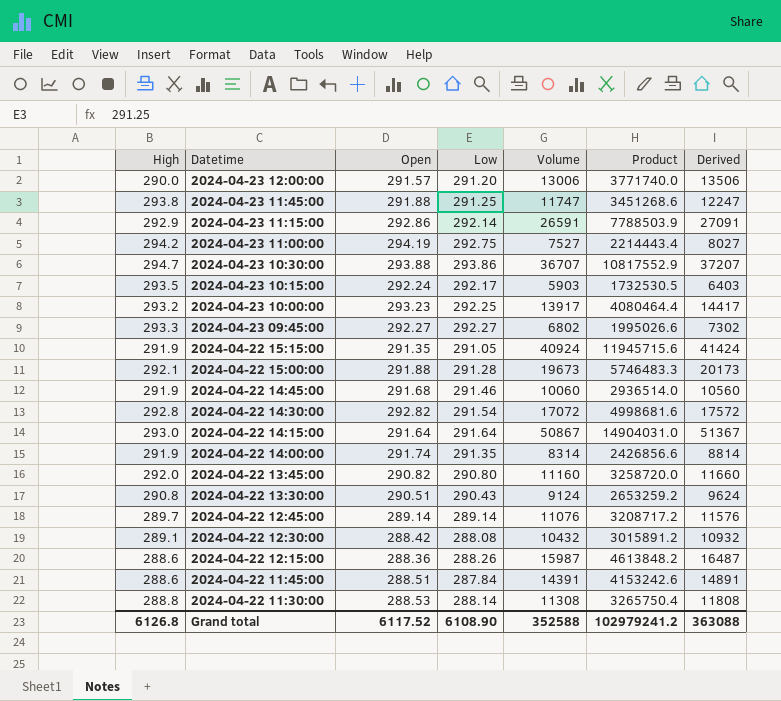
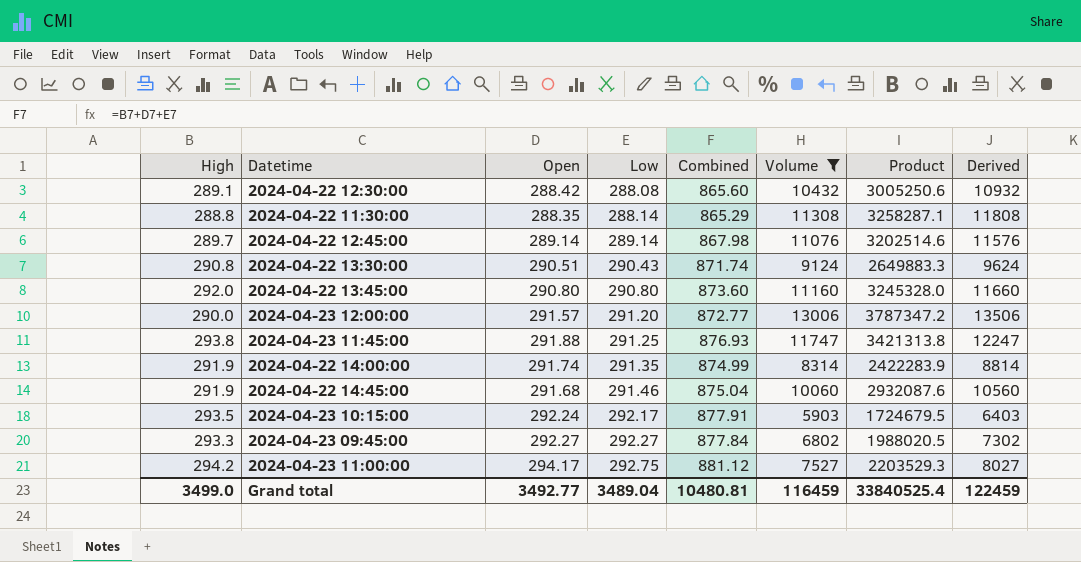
filter: none -> Volume <= 13006
row order: Datetime descending -> Low ascending
column Combined | formula: none -> [High] + [Open] + [Low]
column Product | formula: [High] * [Volume] -> [Low] * [Volume]
2024-04-22 11:30:00 | Open: 288.53 -> 288.35
2024-04-22 13:45:00 | Open: 290.82 -> 290.80
2024-04-23 11:00:00 | Open: 294.19 -> 294.17
Grand total | High: 6126.8 -> 3499.0
Grand total | Open: 6117.52 -> 3492.77
Grand total | Low: 6108.90 -> 3489.04
Grand total | Volume: 352588 -> 116459
Grand total | Product: 102979241.2 -> 33840525.4
Grand total | Derived: 363088 -> 122459

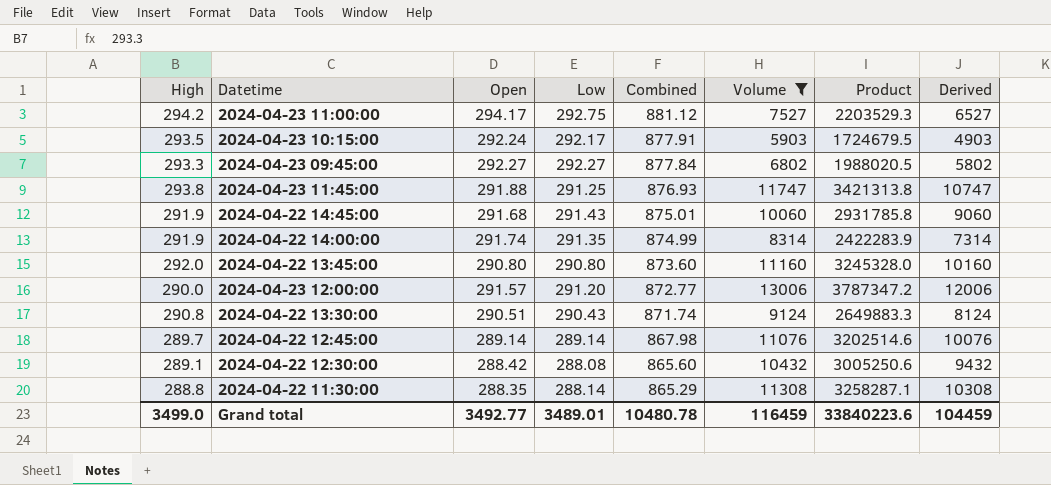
row order: Low ascending -> Combined descending
column Derived | formula: [Volume] + 500 -> [Volume] - 1000
2024-04-22 14:45:00 | Low: 291.46 -> 291.43
2024-04-22 14:45:00 | Combined: 875.04 -> 875.01
2024-04-22 14:45:00 | Product: 2932087.6 -> 2931785.8
Grand total | Low: 3489.04 -> 3489.01
Grand total | Combined: 10480.81 -> 10480.78
Grand total | Product: 33840525.4 -> 33840223.6
Grand total | Derived: 122459 -> 104459

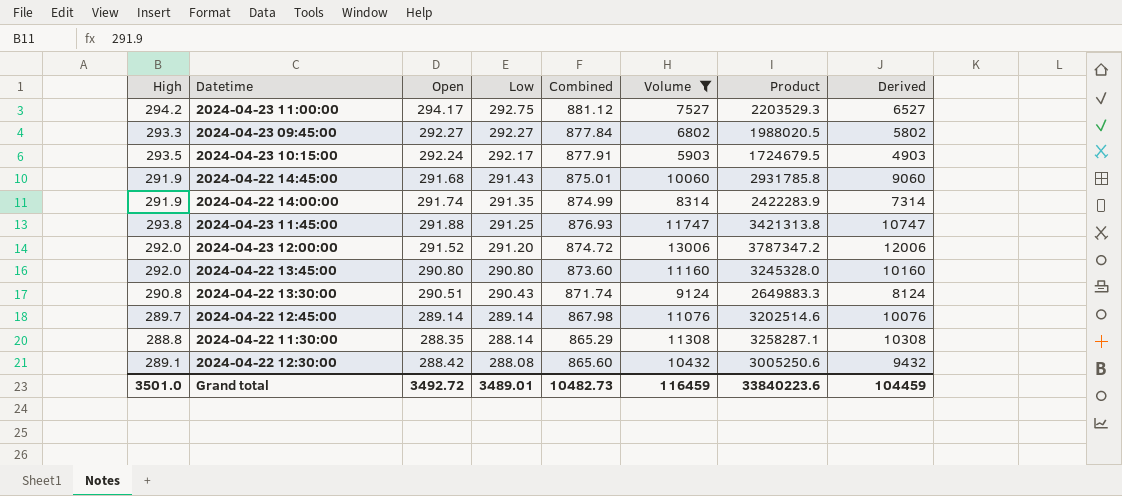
row order: Combined descending -> Low descending
2024-04-23 12:00:00 | High: 290.0 -> 292.0
2024-04-23 12:00:00 | Open: 291.57 -> 291.52
2024-04-23 12:00:00 | Combined: 872.77 -> 874.72
Grand total | High: 3499.0 -> 3501.0
Grand total | Open: 3492.77 -> 3492.72
Grand total | Combined: 10480.78 -> 10482.73

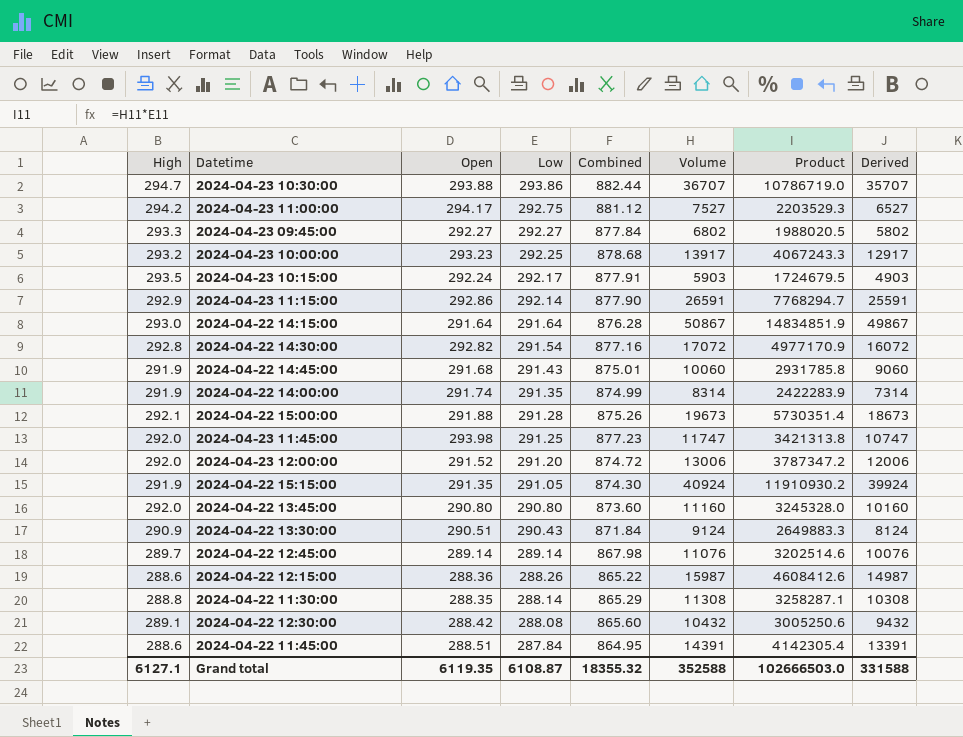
filter: Volume <= 13006 -> none
2024-04-23 11:45:00 | High: 293.8 -> 292.0
2024-04-23 11:45:00 | Open: 291.88 -> 293.98
2024-04-23 11:45:00 | Combined: 876.93 -> 877.23
2024-04-22 13:30:00 | High: 290.8 -> 290.9
2024-04-22 13:30:00 | Combined: 871.74 -> 871.84
Grand total | High: 3501.0 -> 6127.1
Grand total | Open: 3492.72 -> 6119.35
Grand total | Low: 3489.01 -> 6108.87
Grand total | Combined: 10482.73 -> 18355.32
Grand total | Volume: 116459 -> 352588
Grand total | Product: 33840223.6 -> 102666503.0
Grand total | Derived: 104459 -> 331588

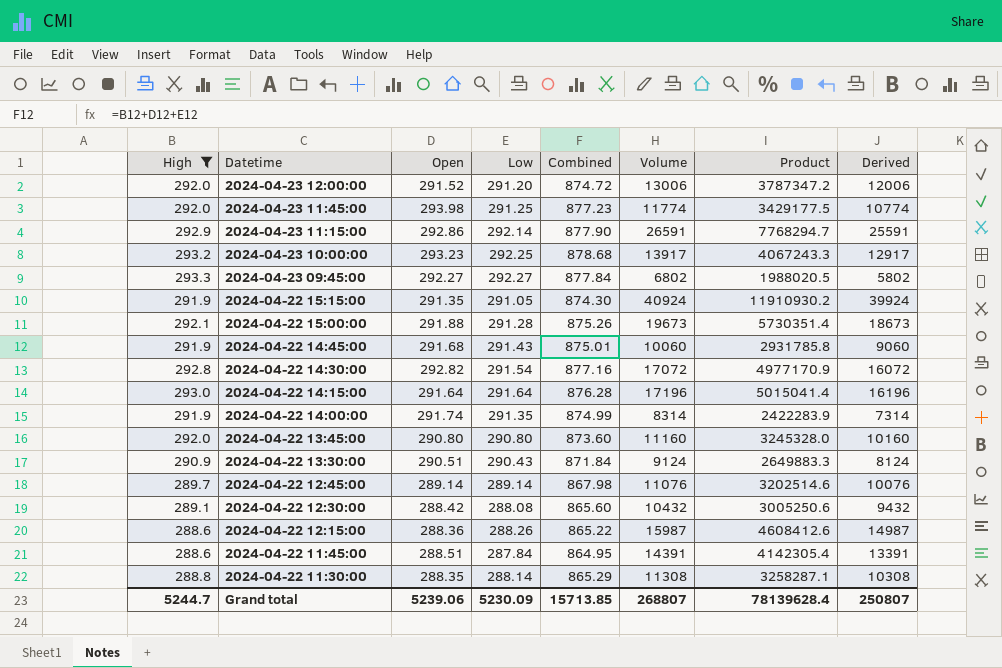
filter: none -> High <= 293.3
row order: Low descending -> Datetime descending
2024-04-23 11:45:00 | Volume: 11747 -> 11774
2024-04-23 11:45:00 | Product: 3421313.8 -> 3429177.5
2024-04-23 11:45:00 | Derived: 10747 -> 10774
2024-04-22 14:15:00 | Volume: 50867 -> 17196
2024-04-22 14:15:00 | Product: 14834851.9 -> 5015041.4
2024-04-22 14:15:00 | Derived: 49867 -> 16196
Grand total | High: 6127.1 -> 5244.7
Grand total | Open: 6119.35 -> 5239.06
Grand total | Low: 6108.87 -> 5230.09
Grand total | Combined: 18355.32 -> 15713.85
Grand total | Volume: 352588 -> 268807
Grand total | Product: 102666503.0 -> 78139628.4
Grand total | Derived: 331588 -> 250807

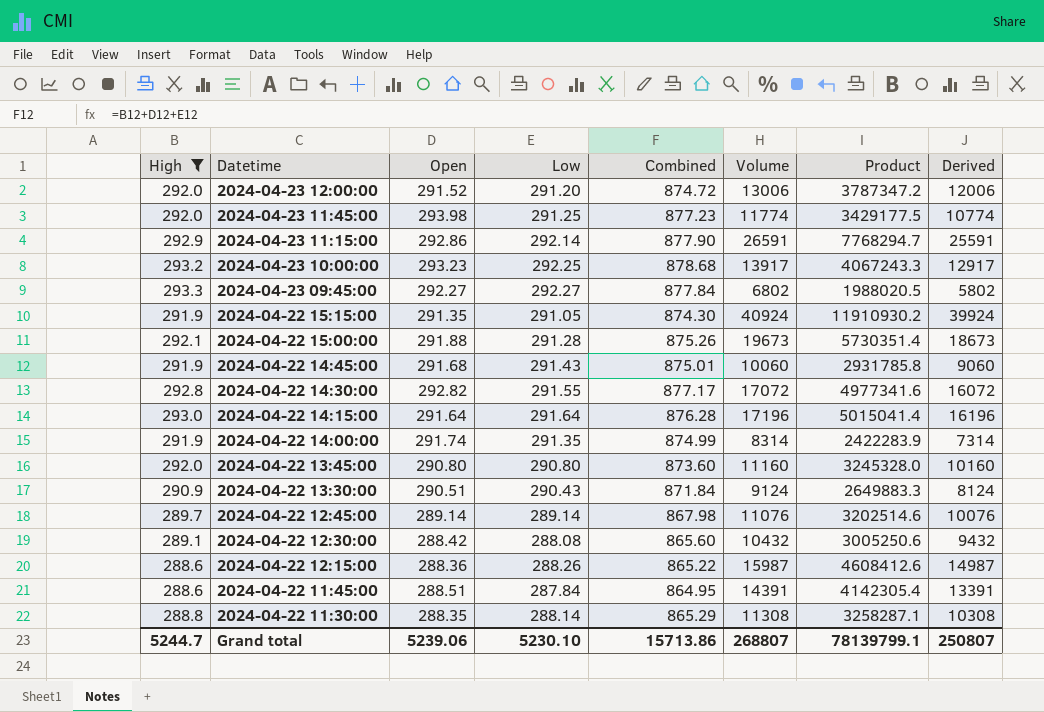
2024-04-22 14:30:00 | Low: 291.54 -> 291.55
2024-04-22 14:30:00 | Combined: 877.16 -> 877.17
2024-04-22 14:30:00 | Product: 4977170.9 -> 4977341.6
Grand total | Low: 5230.09 -> 5230.10
Grand total | Combined: 15713.85 -> 15713.86
Grand total | Product: 78139628.4 -> 78139799.1

